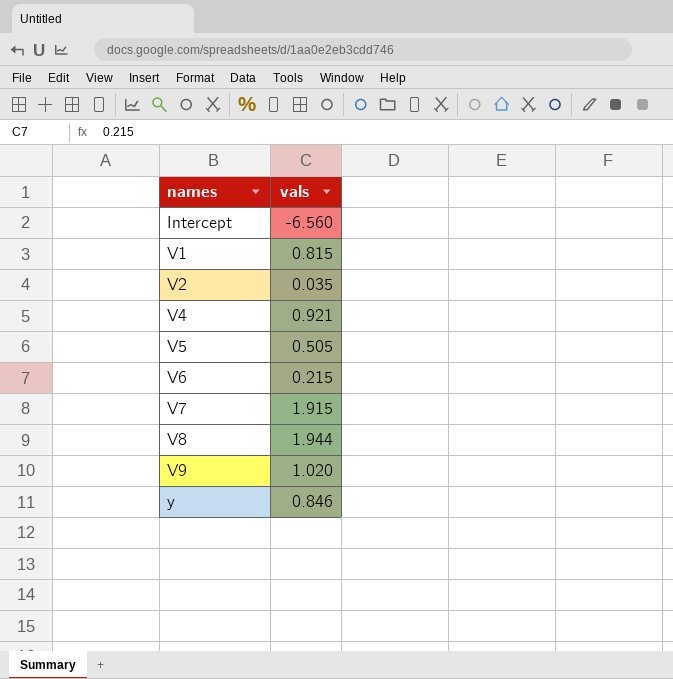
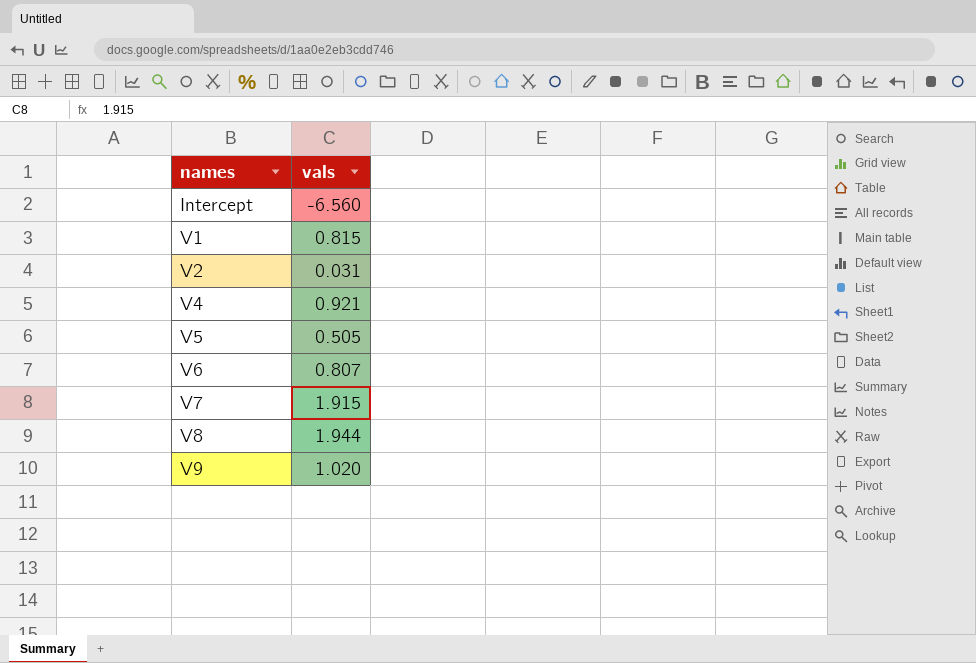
row y: 0.846 -> none
V2 | vals: 0.035 -> 0.031
V6 | vals: 0.215 -> 0.807

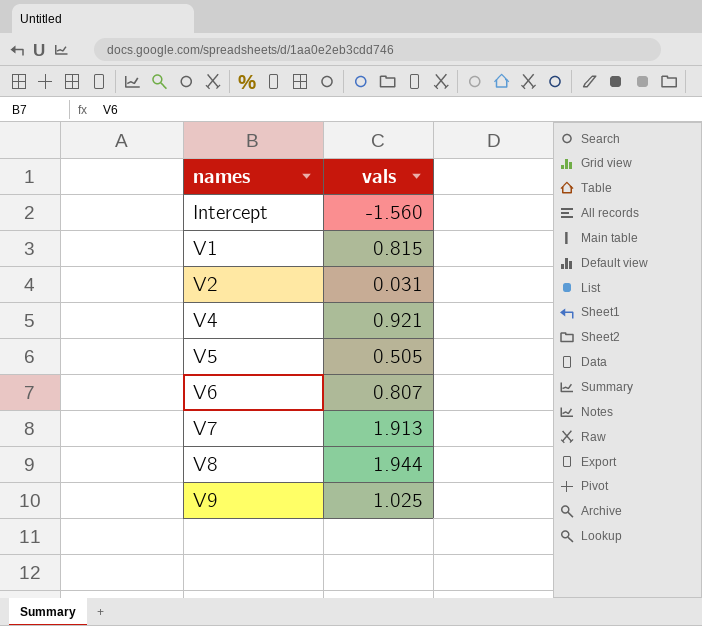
Intercept | vals: -6.560 -> -1.560
V7 | vals: 1.915 -> 1.913
V9 | vals: 1.020 -> 1.025

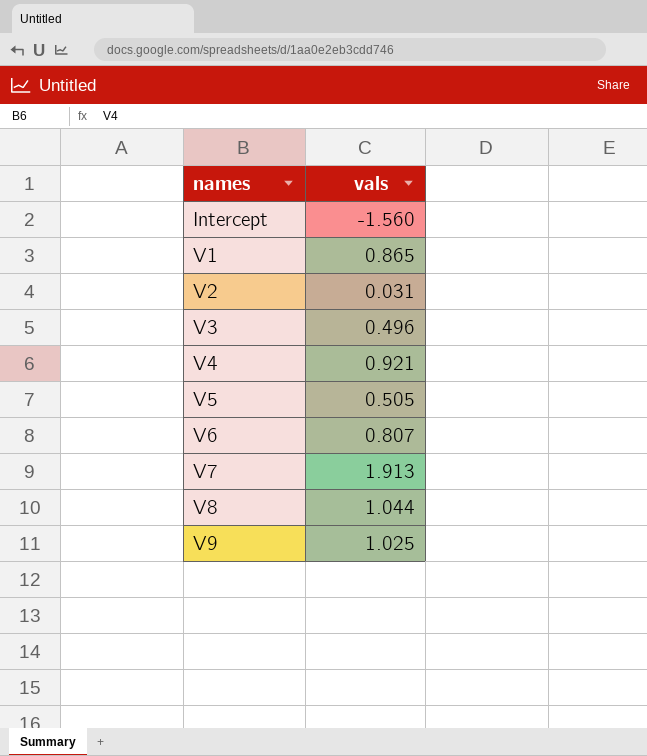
V1 | vals: 0.815 -> 0.865
row V3: none -> 0.496
V8 | vals: 1.944 -> 1.044

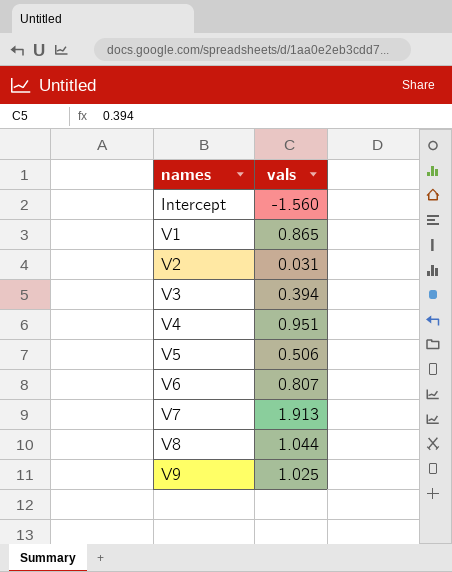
V3 | vals: 0.496 -> 0.394
V4 | vals: 0.921 -> 0.951
V5 | vals: 0.505 -> 0.506

